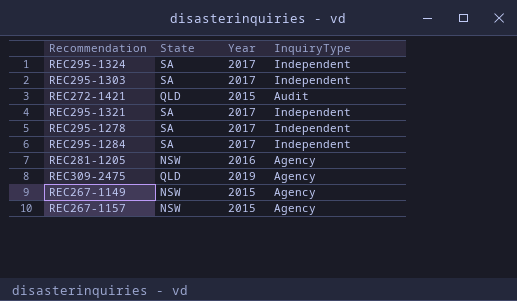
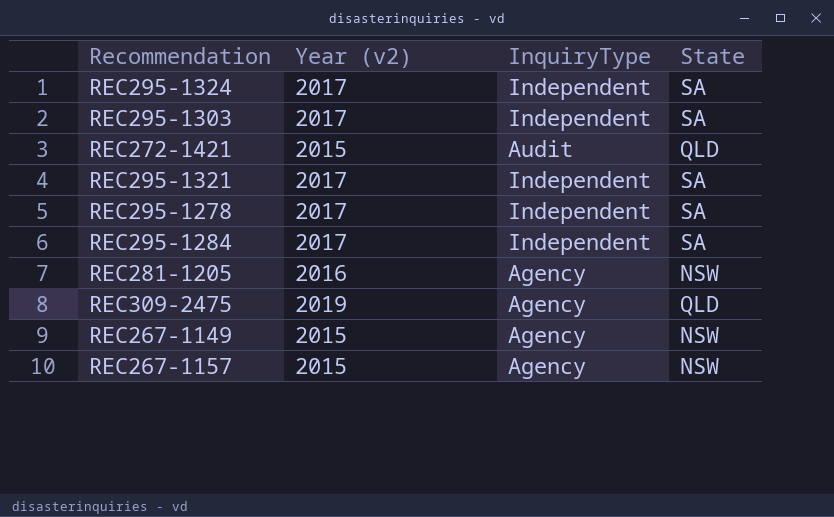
column name: Year -> Year (v2)
column State | position: 2 -> 4

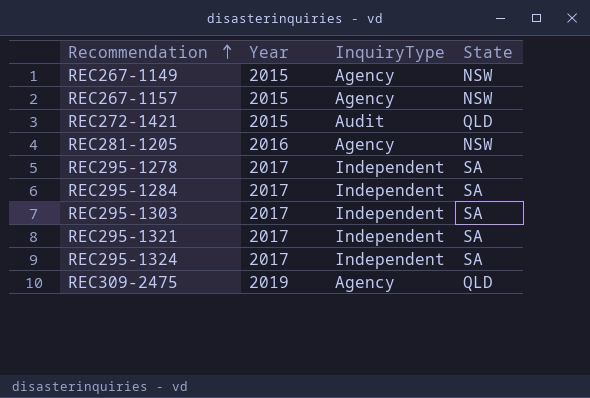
row order: none -> Recommendation ascending
column name: Year (v2) -> Year

